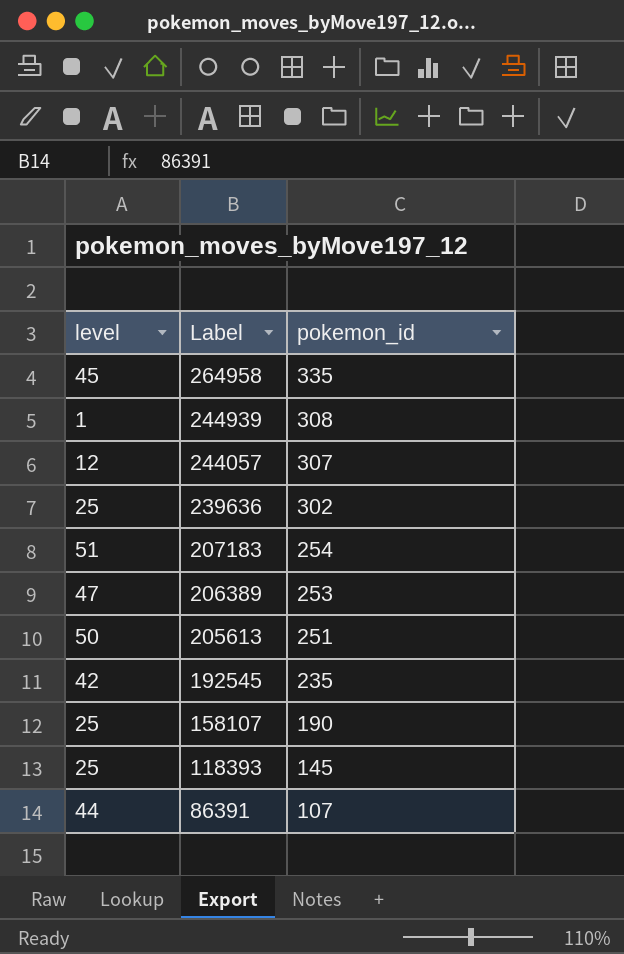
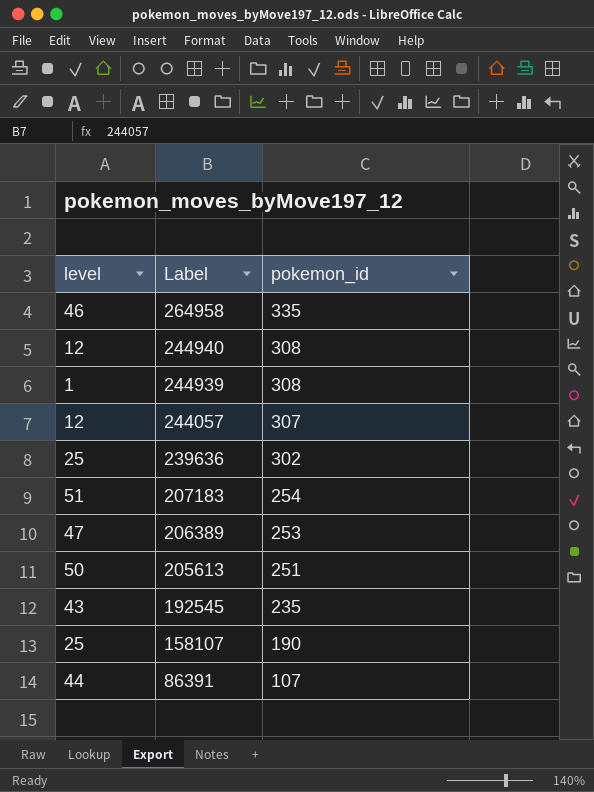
row 118393: 25 | 145 -> none
264958 | level: 45 -> 46
row 244940: none -> 12 | 308
192545 | level: 42 -> 43

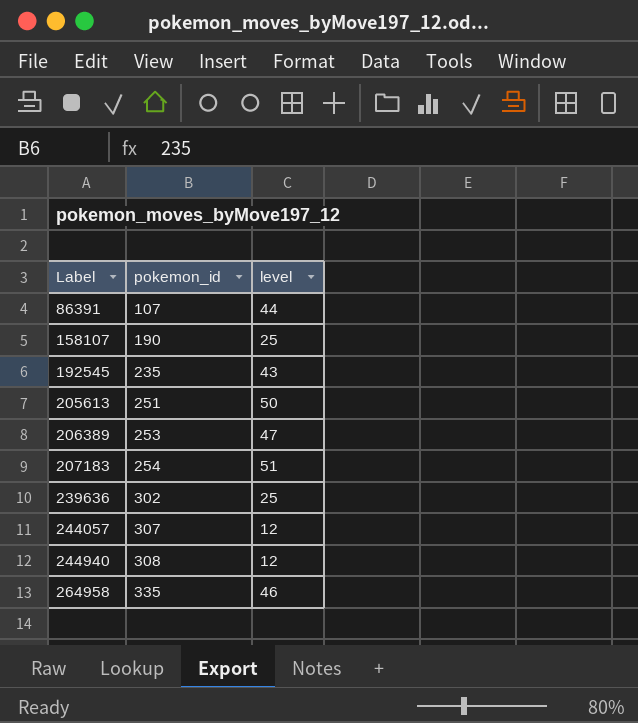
row order: Label descending -> Label ascending
column level | position: 1 -> 3
row 244939: 1 | 308 -> none

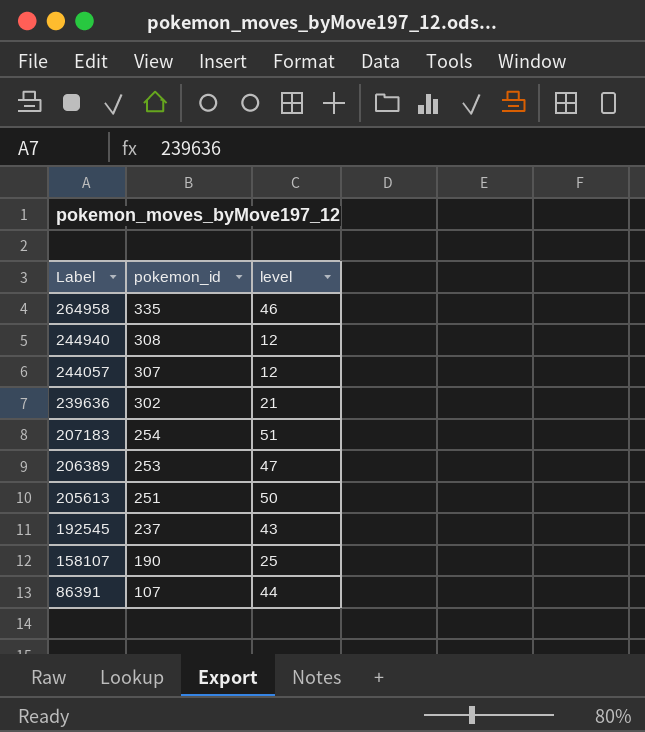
row order: Label ascending -> Label descending
239636 | level: 25 -> 21
192545 | pokemon_id: 235 -> 237

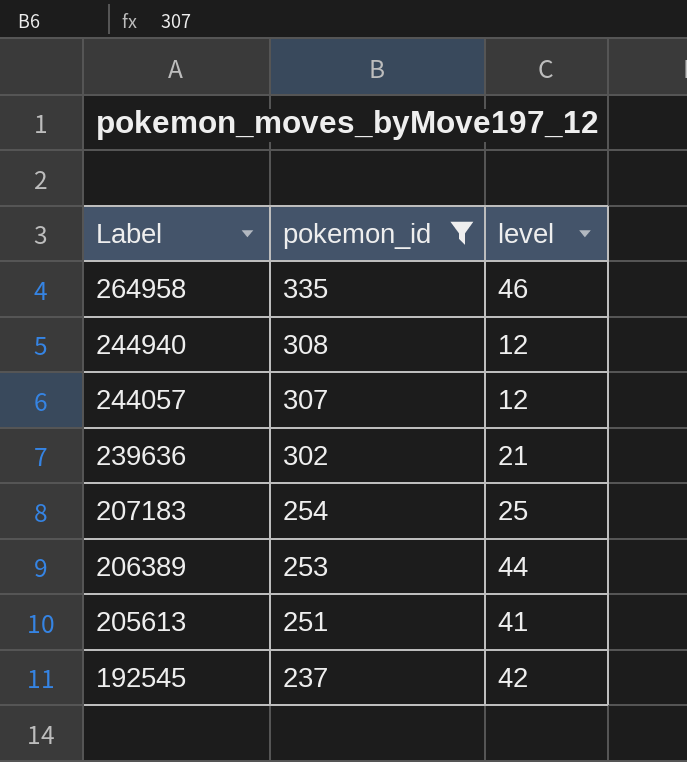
filter: none -> pokemon_id >= 237
207183 | level: 51 -> 25
206389 | level: 47 -> 44
205613 | level: 50 -> 41
192545 | level: 43 -> 42

